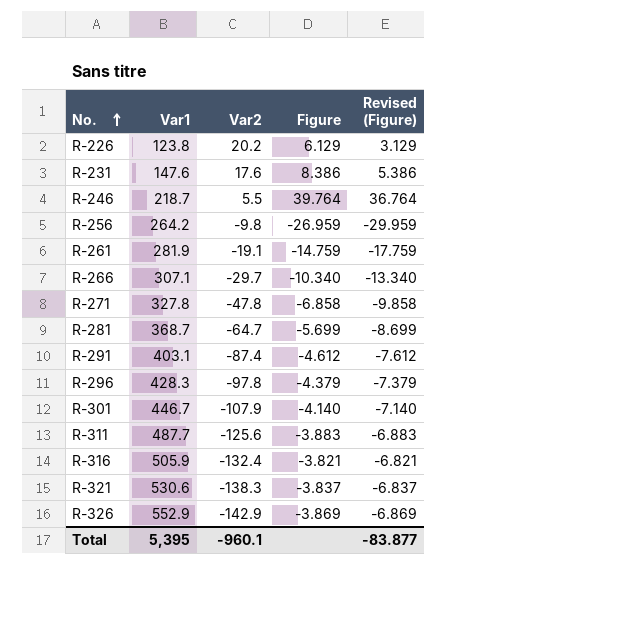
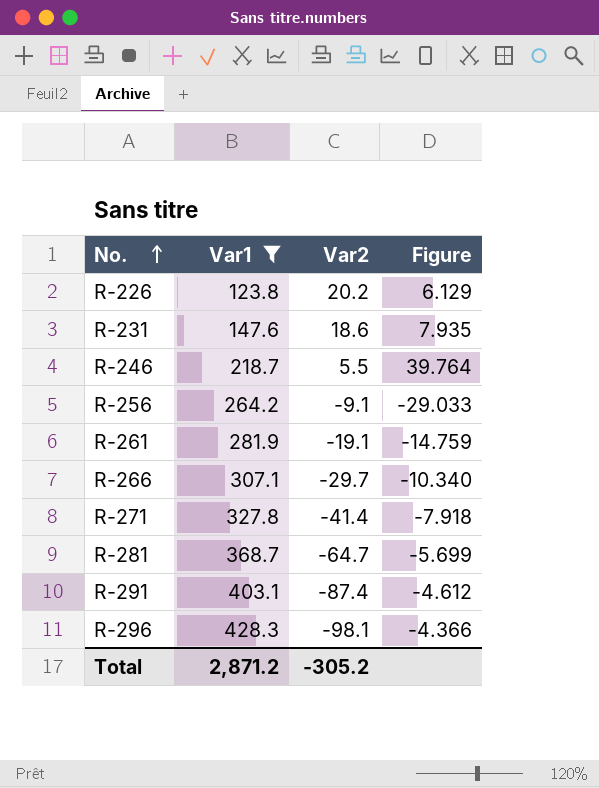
filter: none -> Var1 <= 428.3
column Revised (Figure) | formula: [Figure] - 3 -> none
R-231 | Var2: 17.6 -> 18.6
R-231 | Figure: 8.386 -> 7.935
R-256 | Var2: -9.8 -> -9.1
R-256 | Figure: -26.959 -> -29.033
R-271 | Var2: -47.8 -> -41.4
R-271 | Figure: -6.858 -> -7.918
R-296 | Var2: -97.8 -> -98.1
R-296 | Figure: -4.379 -> -4.366
Total | Var1: 5,395 -> 2,871.2
Total | Var2: -960.1 -> -305.2

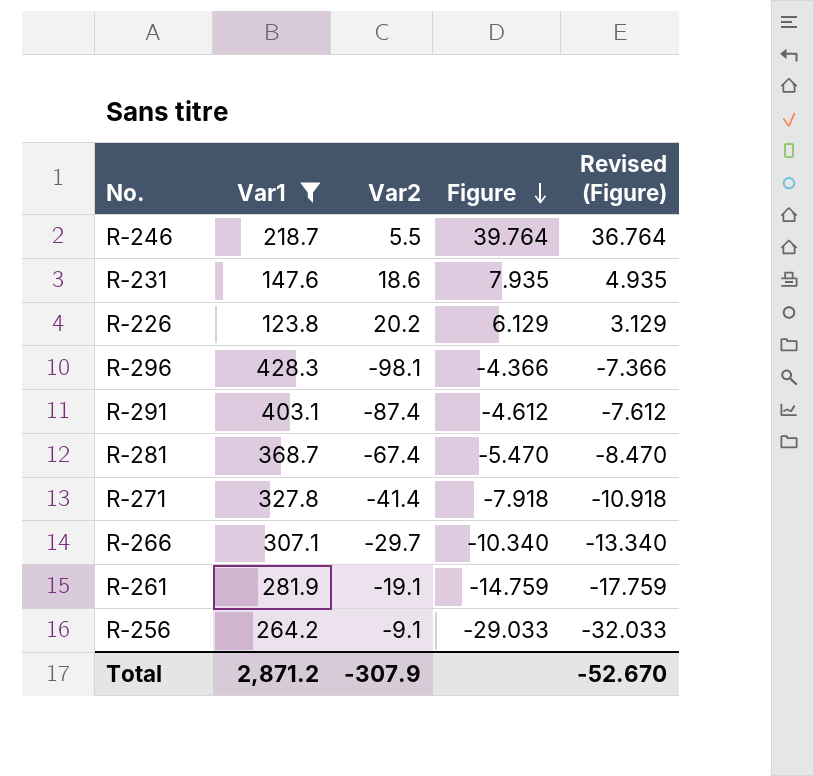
row order: No. ascending -> Figure descending
column Revised (Figure) | formula: none -> [Figure] - 3
R-281 | Var2: -64.7 -> -67.4
R-281 | Figure: -5.699 -> -5.470
Total | Var2: -305.2 -> -307.9

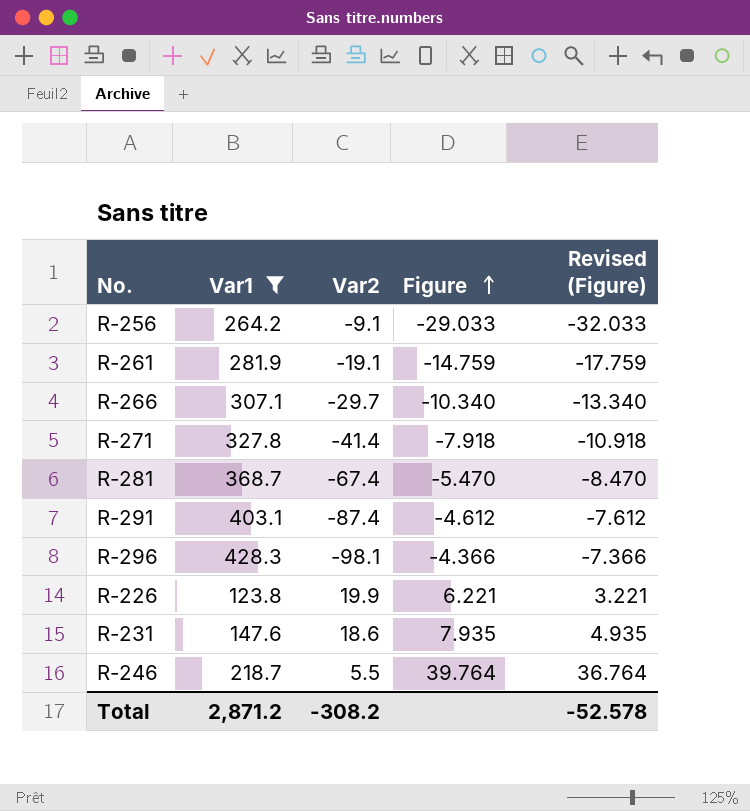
row order: Figure descending -> Figure ascending
R-226 | Var2: 20.2 -> 19.9
R-226 | Figure: 6.129 -> 6.221
R-226 | Revised (Figure): 3.129 -> 3.221
Total | Var2: -307.9 -> -308.2
Total | Revised (Figure): -52.670 -> -52.578

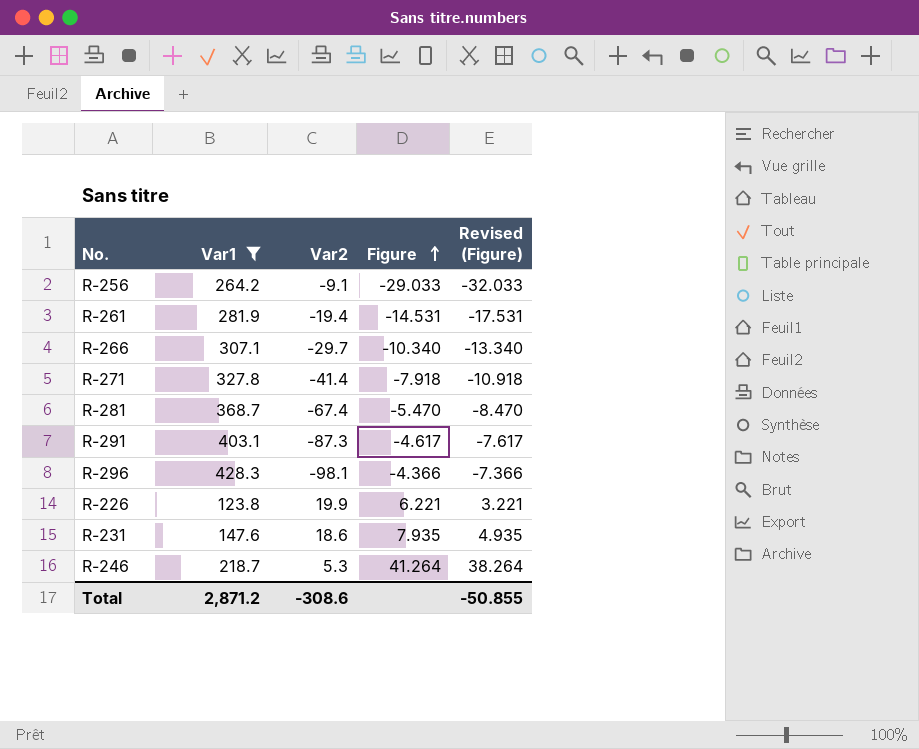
R-261 | Var2: -19.1 -> -19.4
R-261 | Figure: -14.759 -> -14.531
R-261 | Revised (Figure): -17.759 -> -17.531
R-291 | Var2: -87.4 -> -87.3
R-291 | Figure: -4.612 -> -4.617
R-291 | Revised (Figure): -7.612 -> -7.617
R-246 | Var2: 5.5 -> 5.3
R-246 | Figure: 39.764 -> 41.264
R-246 | Revised (Figure): 36.764 -> 38.264
Total | Var2: -308.2 -> -308.6
Total | Revised (Figure): -52.578 -> -50.855

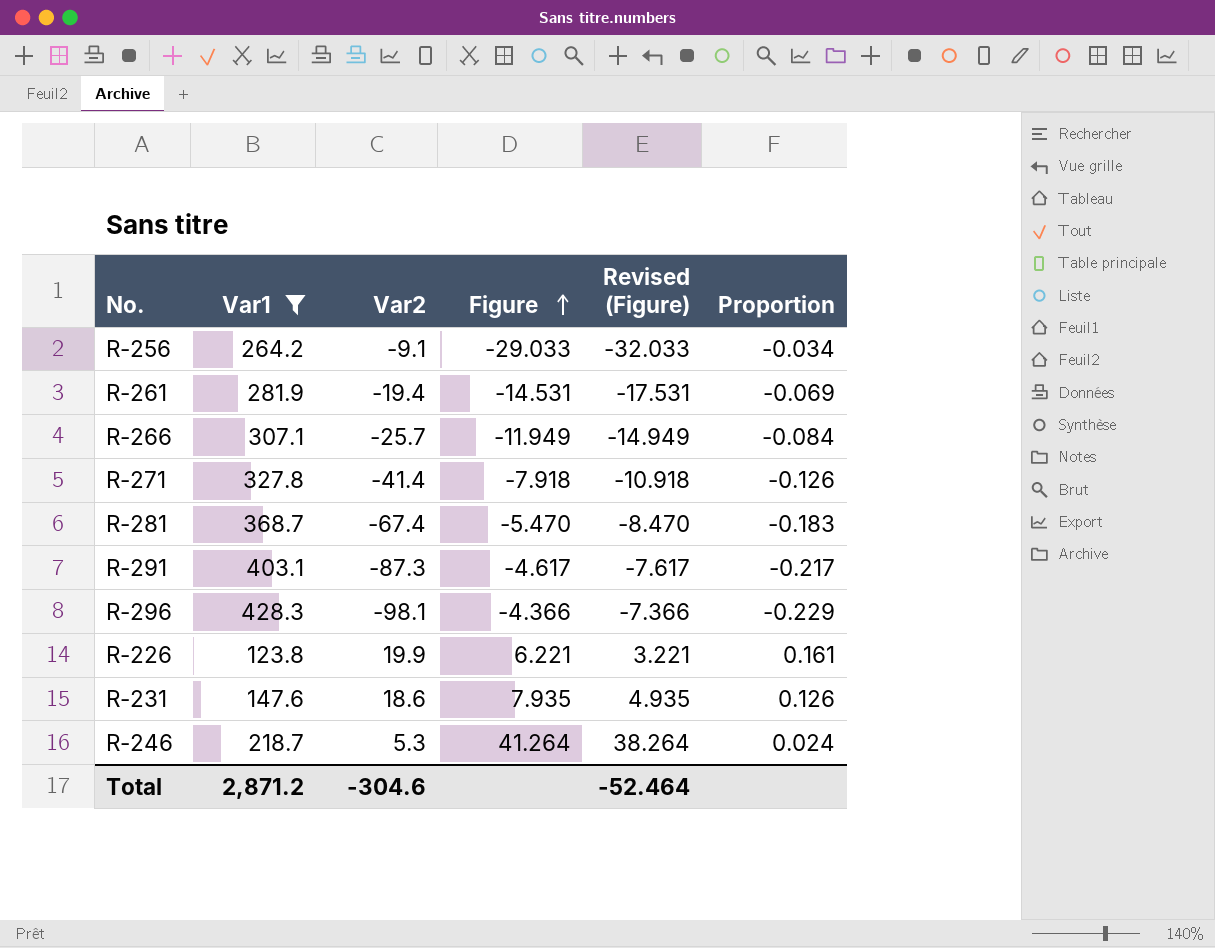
column Proportion | formula: none -> [Var2] / [Var1]
R-266 | Var2: -29.7 -> -25.7
R-266 | Figure: -10.340 -> -11.949
R-266 | Revised (Figure): -13.340 -> -14.949
Total | Var2: -308.6 -> -304.6
Total | Revised (Figure): -50.855 -> -52.464

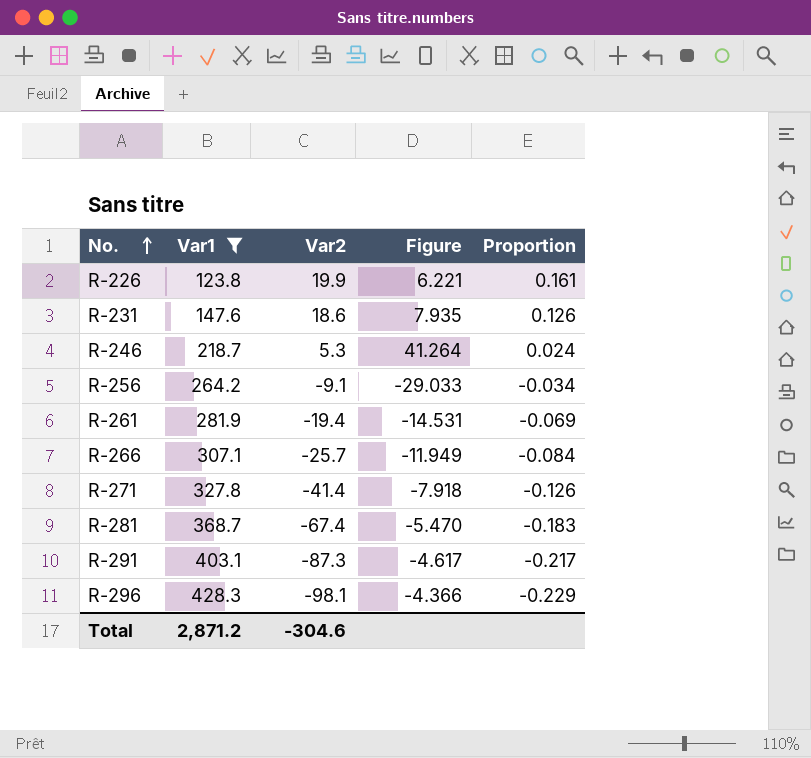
row order: Figure ascending -> No. ascending
column Revised (Figure) | formula: [Figure] - 3 -> none

